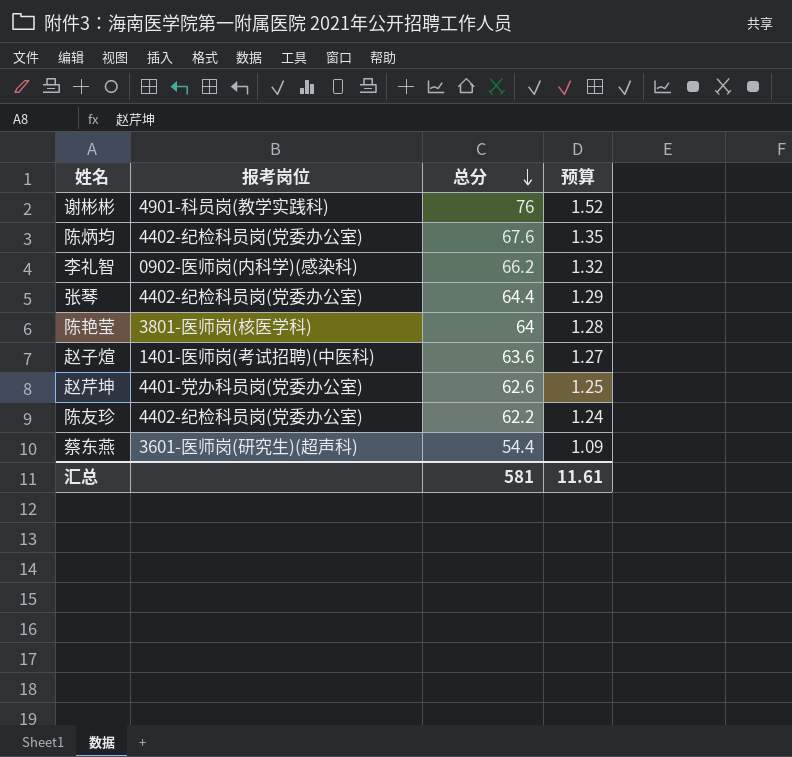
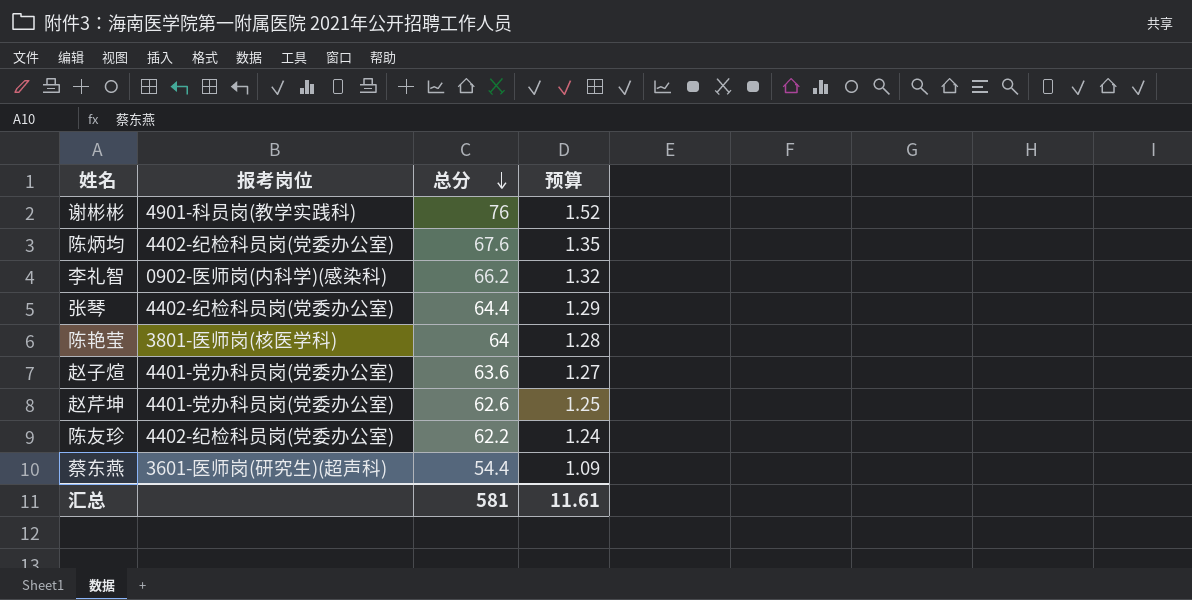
赵子煊 | 报考岗位: 1401-医师岗(考试招聘)(中医科) -> 4401-党办科员岗(党委办公室)

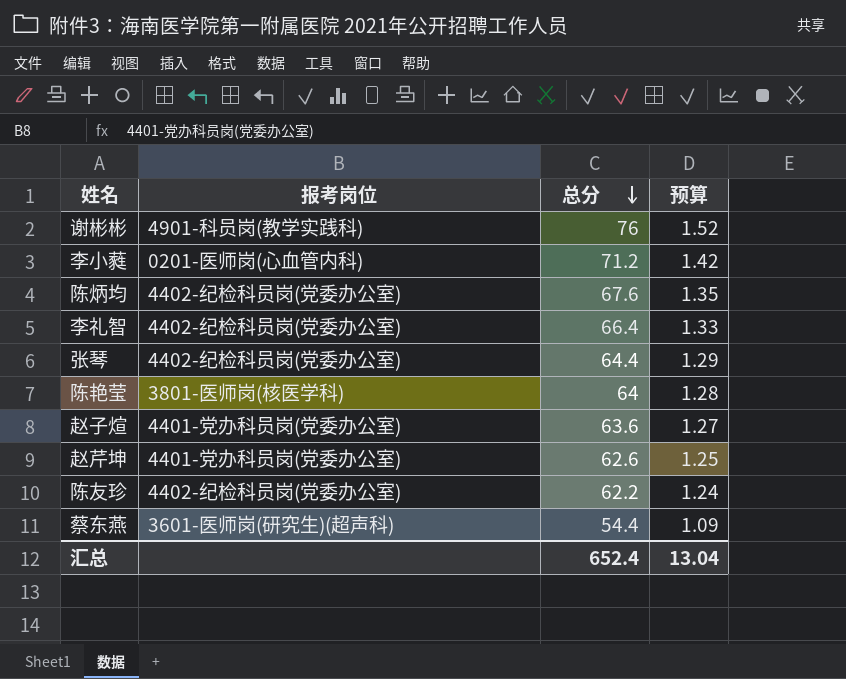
row 李小蕤: none -> 0201-医师岗(心血管内科) | 71.2 | 1.42
李礼智 | 报考岗位: 0902-医师岗(内科学)(感染科) -> 4402-纪检科员岗(党委办公室)
李礼智 | 总分: 66.2 -> 66.4
李礼智 | 预算: 1.32 -> 1.33
汇总 | 总分: 581 -> 652.4
汇总 | 预算: 11.61 -> 13.04

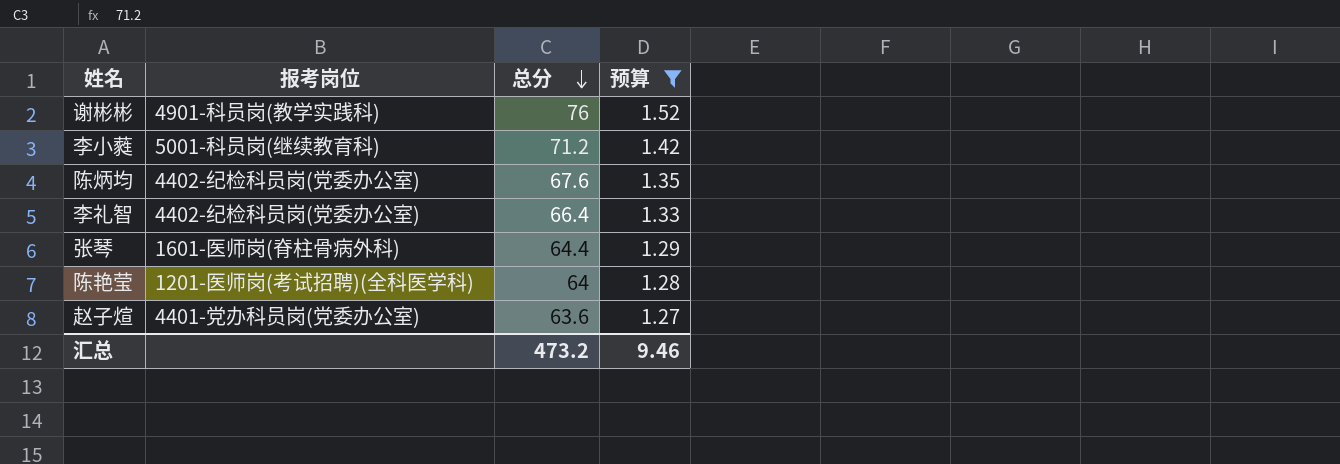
filter: none -> 预算 >= 1.27
李小蕤 | 报考岗位: 0201-医师岗(心血管内科) -> 5001-科员岗(继续教育科)
张琴 | 报考岗位: 4402-纪检科员岗(党委办公室) -> 1601-医师岗(脊柱骨病外科)
陈艳莹 | 报考岗位: 3801-医师岗(核医学科) -> 1201-医师岗(考试招聘)(全科医学科)
汇总 | 总分: 652.4 -> 473.2
汇总 | 预算: 13.04 -> 9.46

